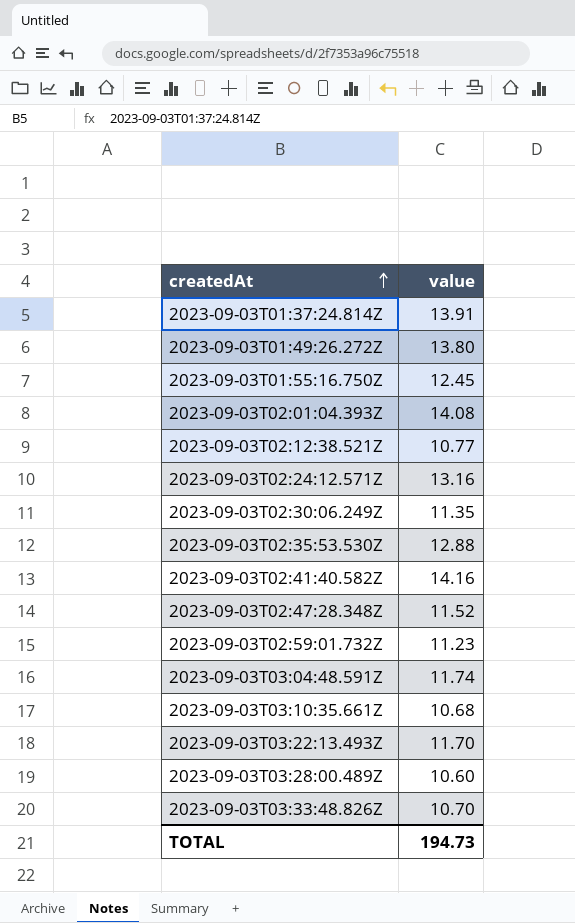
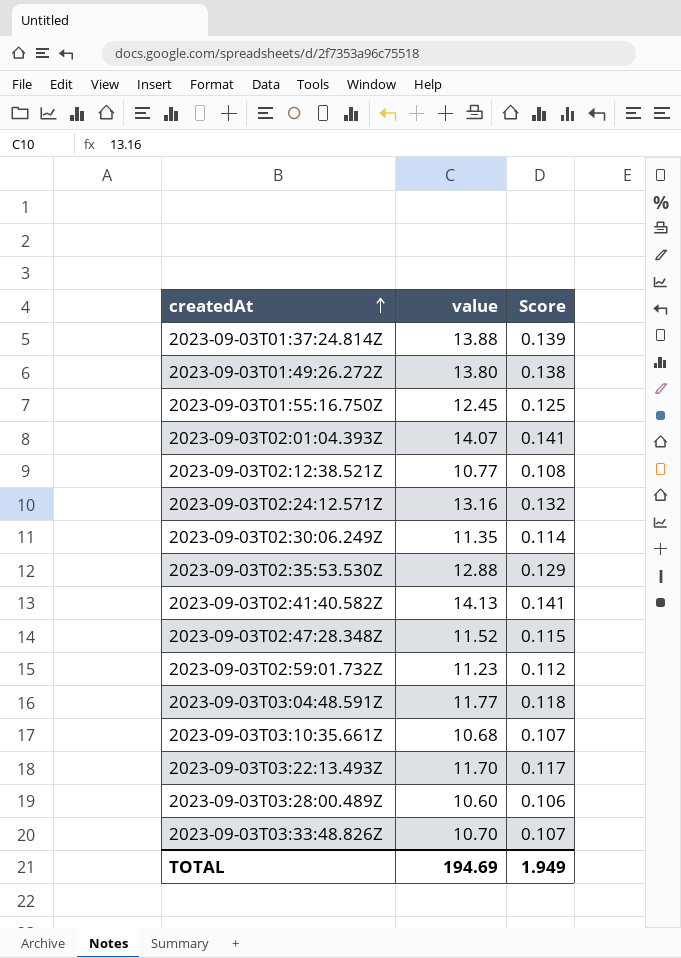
column Score | formula: none -> [value] * 0.01
2023-09-03T01:37:24.814Z | value: 13.91 -> 13.88
2023-09-03T02:01:04.393Z | value: 14.08 -> 14.07
2023-09-03T02:41:40.582Z | value: 14.16 -> 14.13
2023-09-03T03:04:48.591Z | value: 11.74 -> 11.77
TOTAL | value: 194.73 -> 194.69

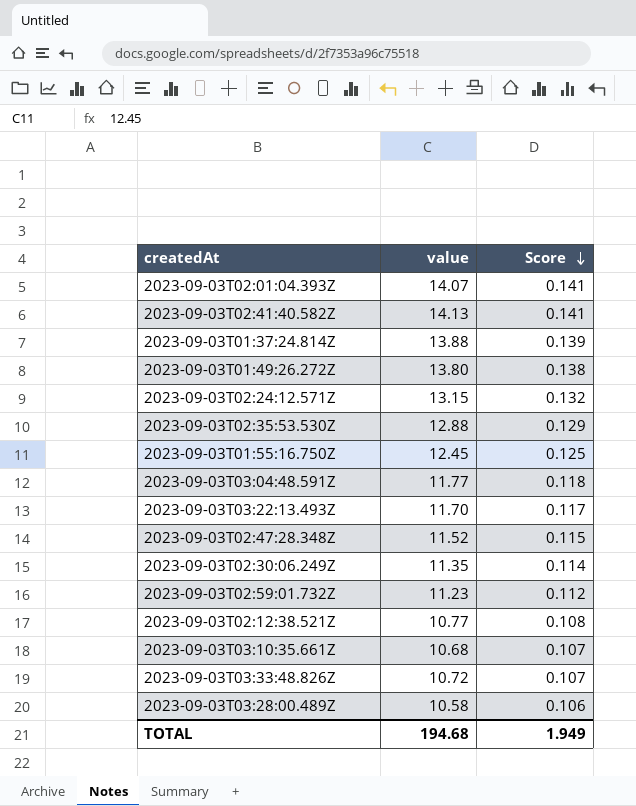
row order: createdAt ascending -> Score descending
2023-09-03T02:24:12.571Z | value: 13.16 -> 13.15
2023-09-03T03:33:48.826Z | value: 10.70 -> 10.72
2023-09-03T03:28:00.489Z | value: 10.60 -> 10.58
TOTAL | value: 194.69 -> 194.68

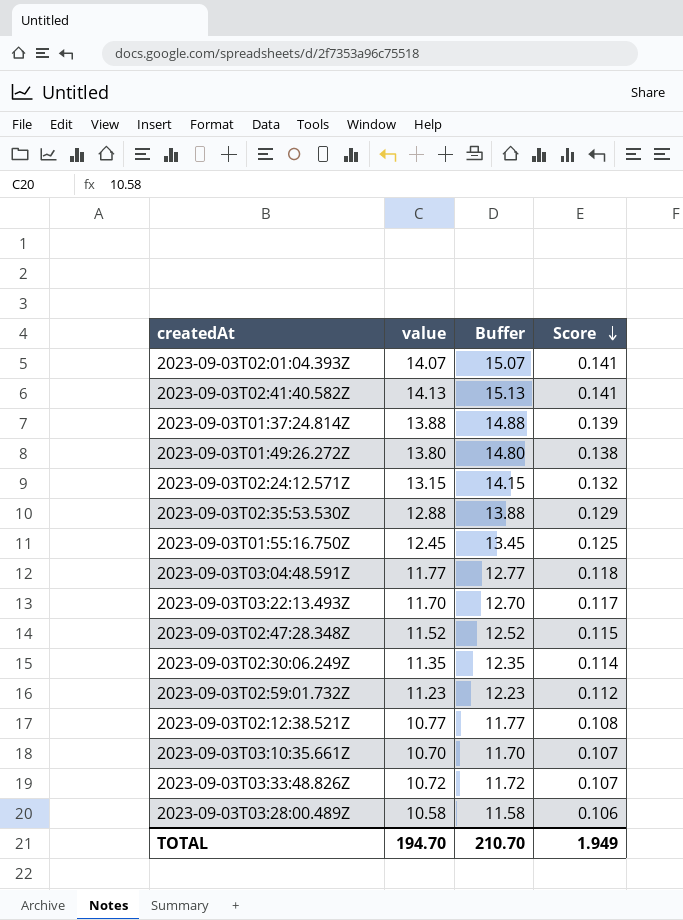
column Buffer | formula: none -> [value] + 1
2023-09-03T03:10:35.661Z | value: 10.68 -> 10.70
TOTAL | value: 194.68 -> 194.70

